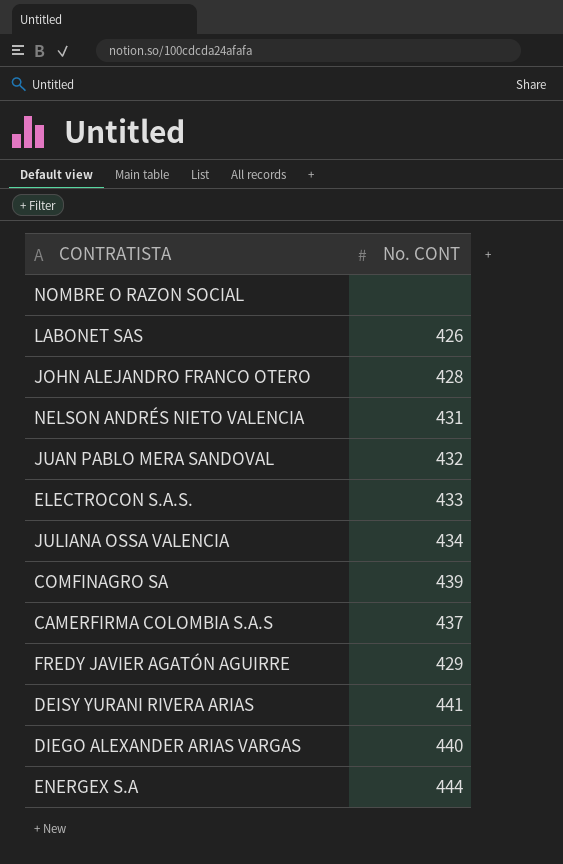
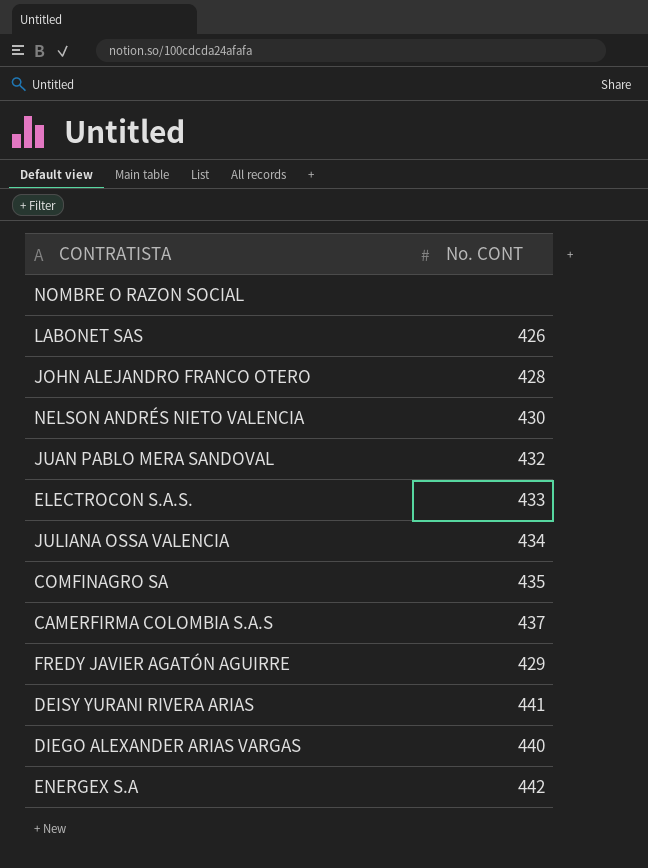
NELSON ANDRÉS NIETO VALENCIA | No. CONT: 431 -> 430
COMFINAGRO SA | No. CONT: 439 -> 435
ENERGEX S.A | No. CONT: 444 -> 442

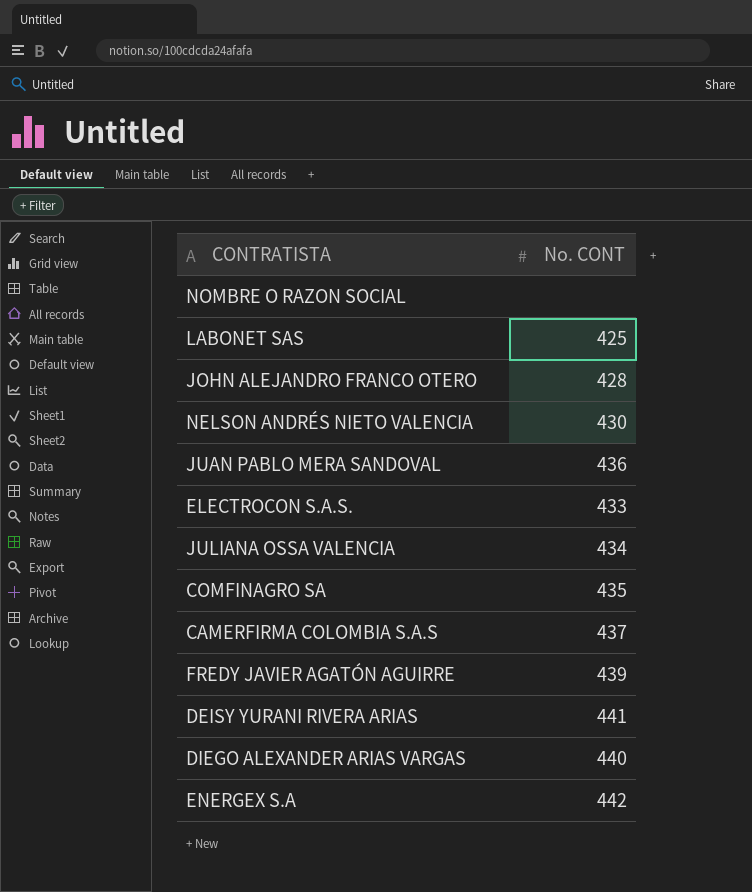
LABONET SAS | No. CONT: 426 -> 425
JUAN PABLO MERA SANDOVAL | No. CONT: 432 -> 436
FREDY JAVIER AGATÓN AGUIRRE | No. CONT: 429 -> 439

